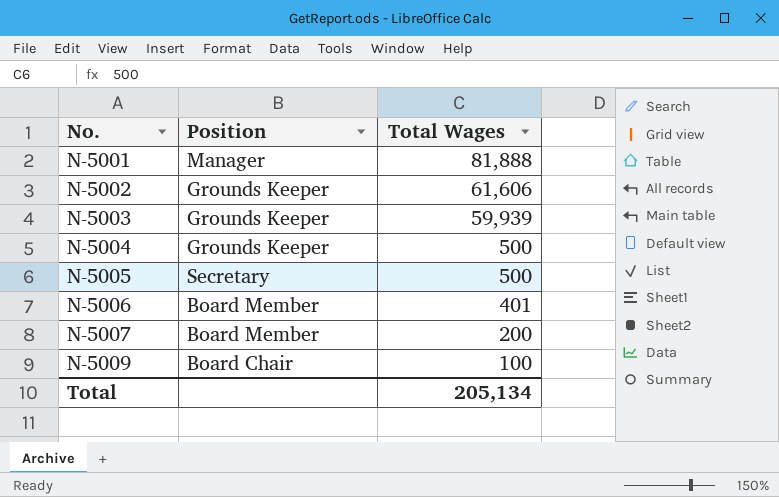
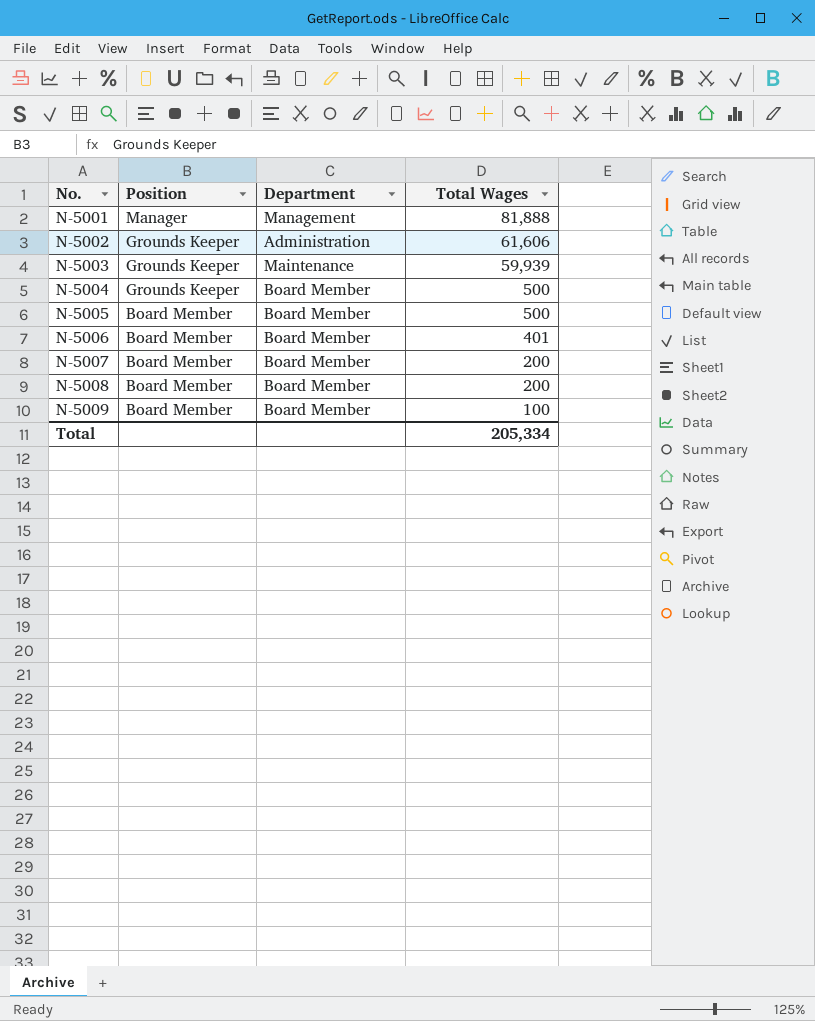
column Department | position: none -> 3
N-5005 | Position: Secretary -> Board Member
row N-5008: none -> Board Member | Board Member | 200
N-5009 | Position: Board Chair -> Board Member
Total | Total Wages: 205,134 -> 205,334

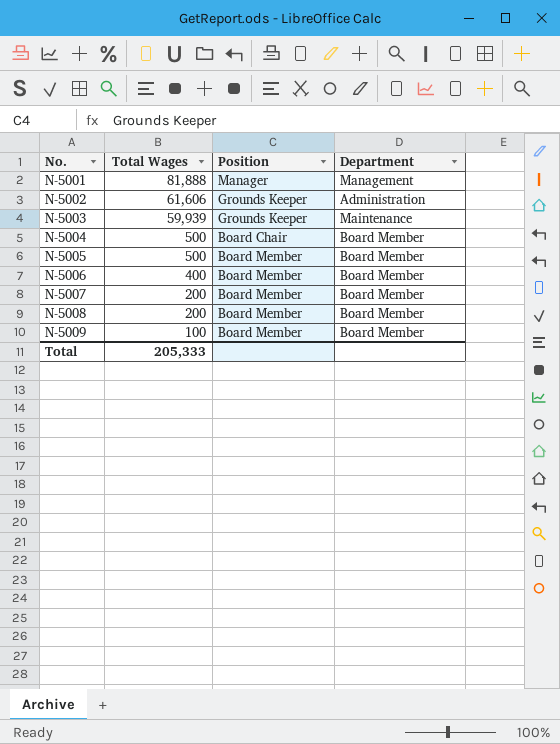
column Total Wages | position: 4 -> 2
N-5004 | Position: Grounds Keeper -> Board Chair
N-5006 | Total Wages: 401 -> 400
Total | Total Wages: 205,334 -> 205,333

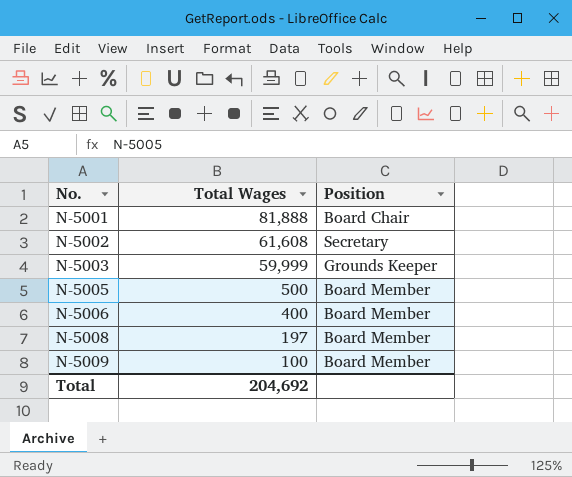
column Department | position: 4 -> none
row N-5004: 500 | Board Chair | Board Member -> none
row N-5007: 200 | Board Member | Board Member -> none
N-5001 | Position: Manager -> Board Chair
N-5002 | Total Wages: 61,606 -> 61,608
N-5002 | Position: Grounds Keeper -> Secretary
N-5003 | Total Wages: 59,939 -> 59,999
N-5008 | Total Wages: 200 -> 197
Total | Total Wages: 205,333 -> 204,692

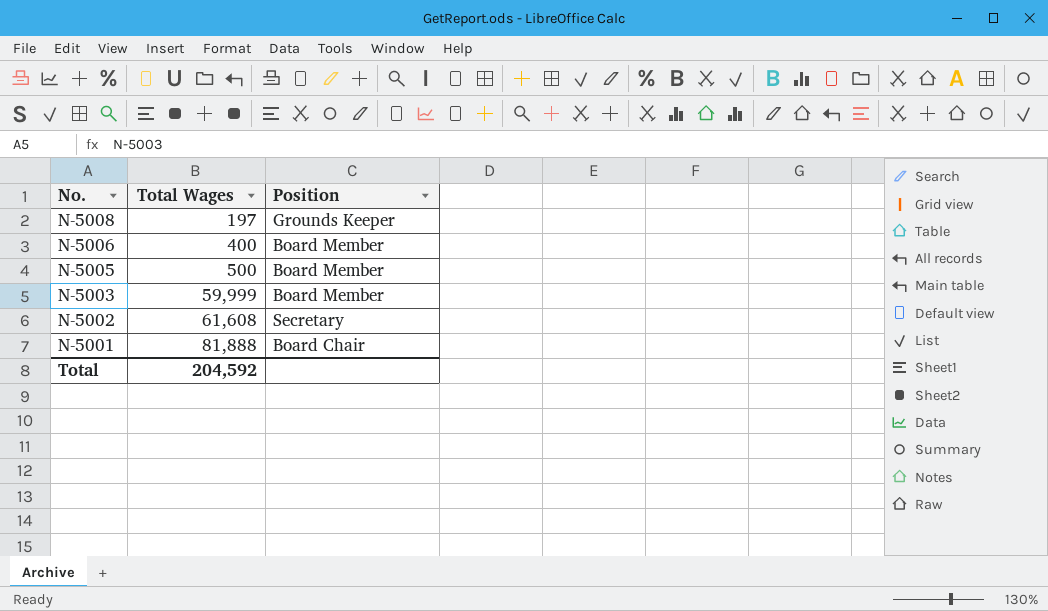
row order: No. ascending -> No. descending
row N-5009: 100 | Board Member -> none
N-5008 | Position: Board Member -> Grounds Keeper
N-5003 | Position: Grounds Keeper -> Board Member
Total | Total Wages: 204,692 -> 204,592

